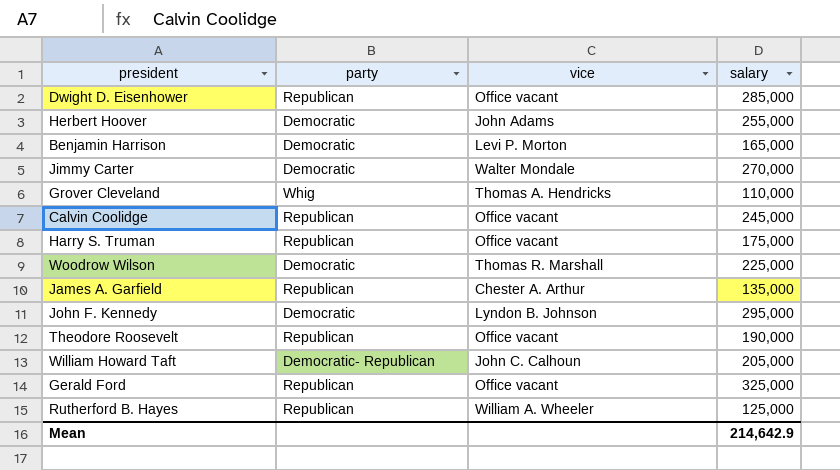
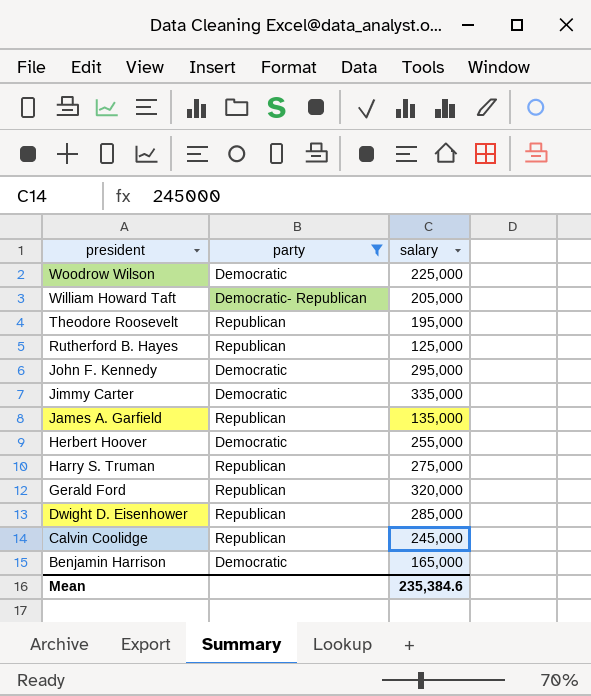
filter: none -> party != Whig
row order: none -> president descending
column vice | position: 3 -> none
Theodore Roosevelt | salary: 190,000 -> 195,000
Jimmy Carter | salary: 270,000 -> 335,000
Harry S. Truman | salary: 175,000 -> 275,000
Gerald Ford | salary: 325,000 -> 320,000
Mean | salary: 214,642.9 -> 235,384.6

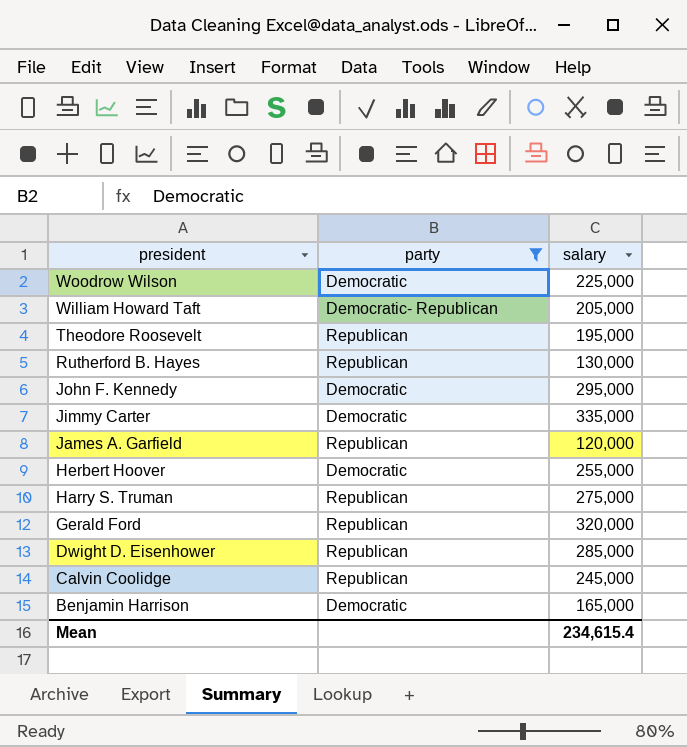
Rutherford B. Hayes | salary: 125,000 -> 130,000
James A. Garfield | salary: 135,000 -> 120,000
Mean | salary: 235,384.6 -> 234,615.4

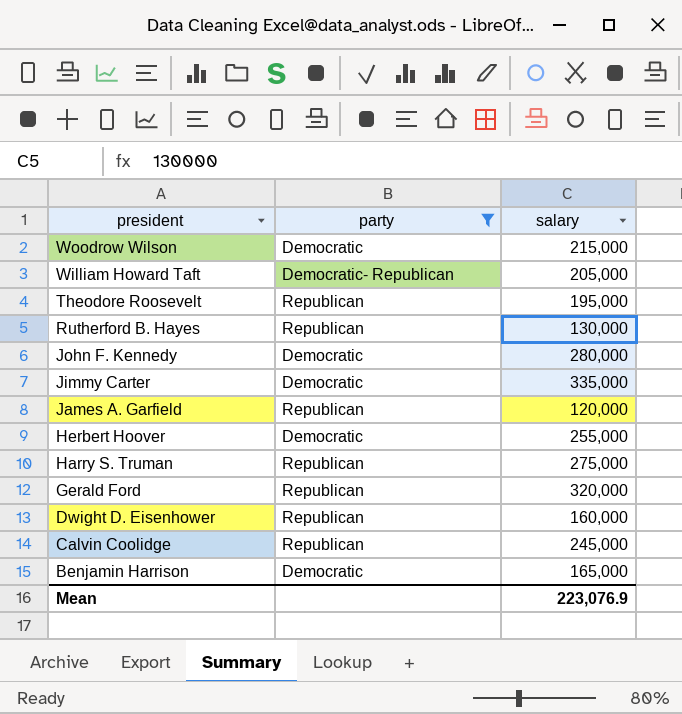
Woodrow Wilson | salary: 225,000 -> 215,000
John F. Kennedy | salary: 295,000 -> 280,000
Dwight D. Eisenhower | salary: 285,000 -> 160,000
Mean | salary: 234,615.4 -> 223,076.9

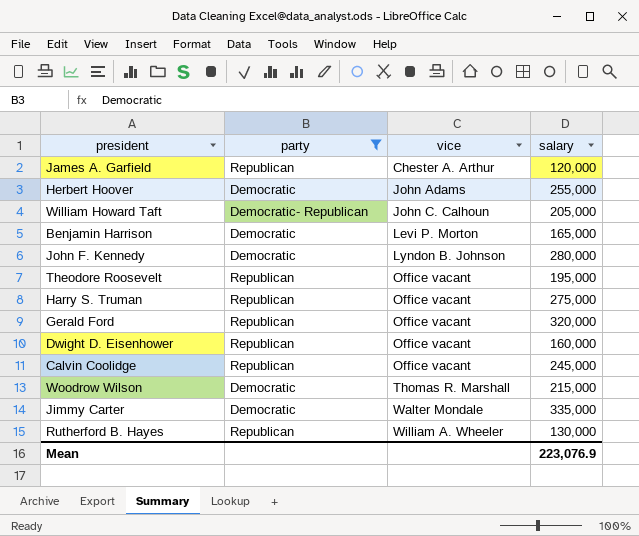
row order: president descending -> vice ascending
column vice | position: none -> 3

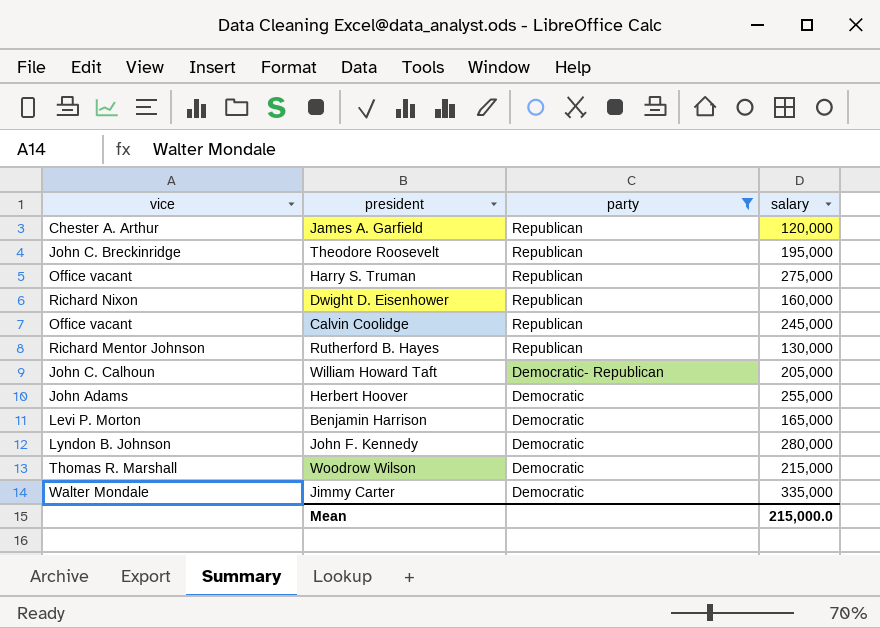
row order: vice ascending -> party descending
column vice | position: 3 -> 1
row Gerald Ford: Republican | Office vacant | 320,000 -> none
Theodore Roosevelt | vice: Office vacant -> John C. Breckinridge
Dwight D. Eisenhower | vice: Office vacant -> Richard Nixon
Rutherford B. Hayes | vice: William A. Wheeler -> Richard Mentor Johnson
Mean | salary: 223,076.9 -> 215,000.0

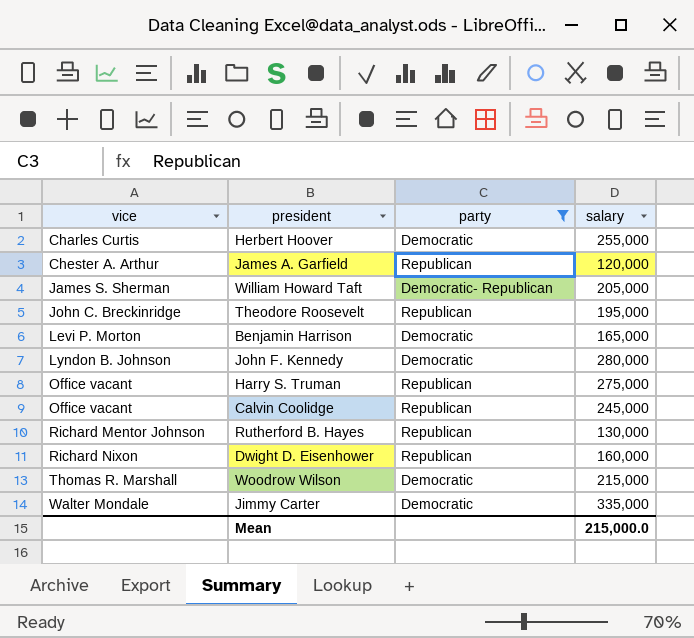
row order: party descending -> vice ascending
Herbert Hoover | vice: John Adams -> Charles Curtis
William Howard Taft | vice: John C. Calhoun -> James S. Sherman

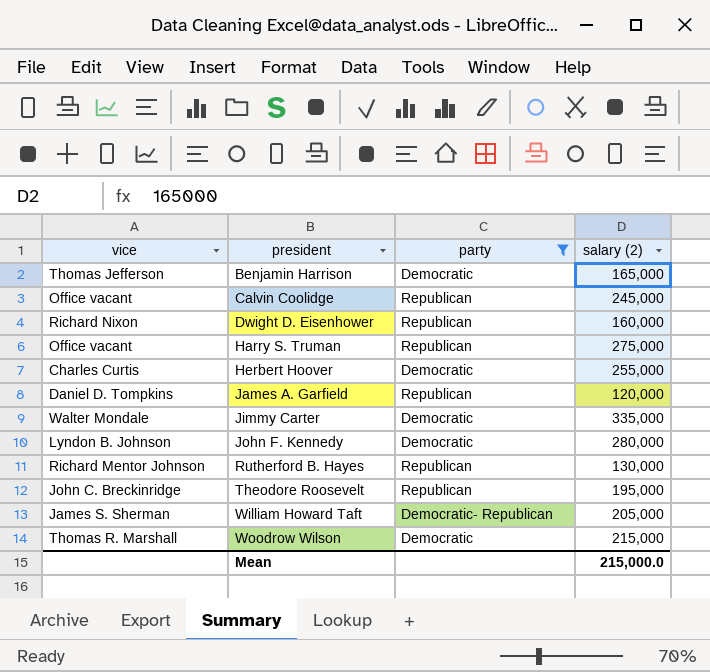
row order: vice ascending -> president ascending
column name: salary -> salary (2)
Benjamin Harrison | vice: Levi P. Morton -> Thomas Jefferson
James A. Garfield | vice: Chester A. Arthur -> Daniel D. Tompkins

